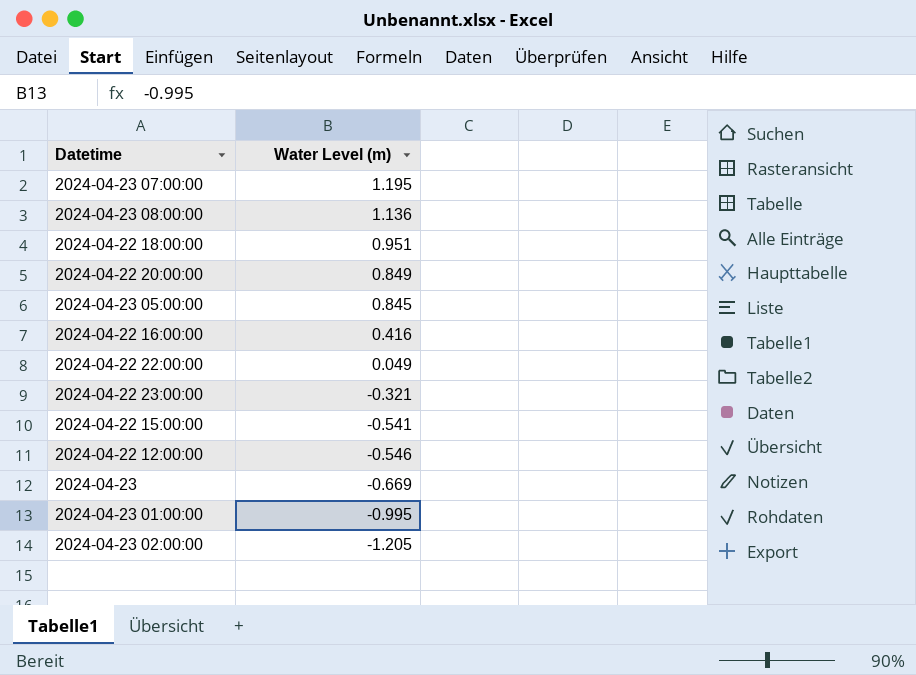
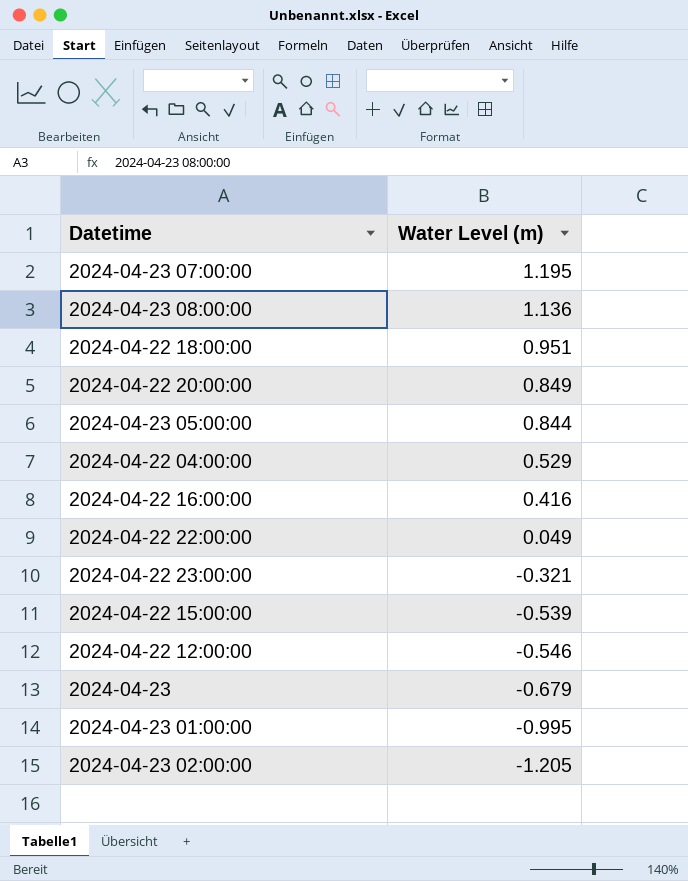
2024-04-23 05:00:00 | Water Level (m): 0.845 -> 0.844
row 2024-04-22 04:00:00: none -> 0.529
2024-04-22 15:00:00 | Water Level (m): -0.541 -> -0.539
2024-04-23 | Water Level (m): -0.669 -> -0.679

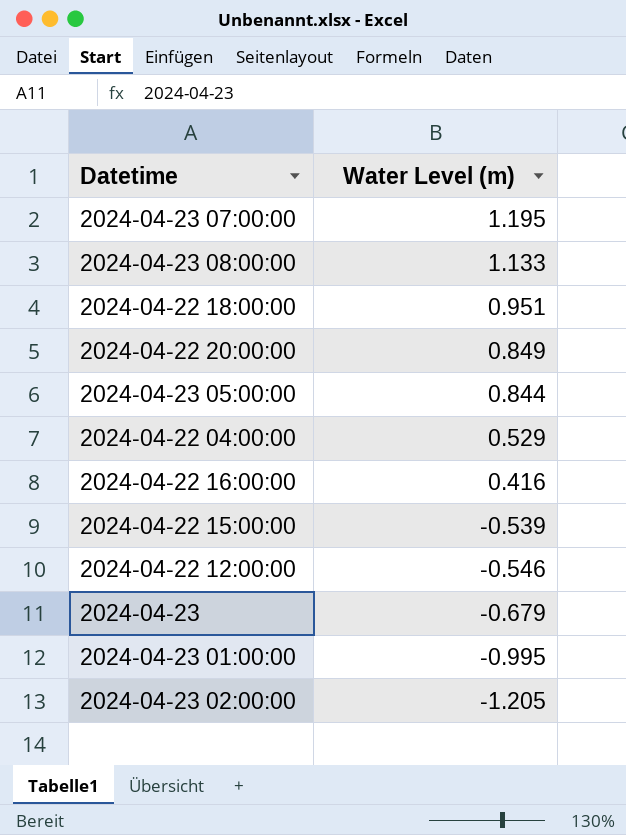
row 2024-04-22 22:00:00: 0.049 -> none
row 2024-04-22 23:00:00: -0.321 -> none
2024-04-23 08:00:00 | Water Level (m): 1.136 -> 1.133

